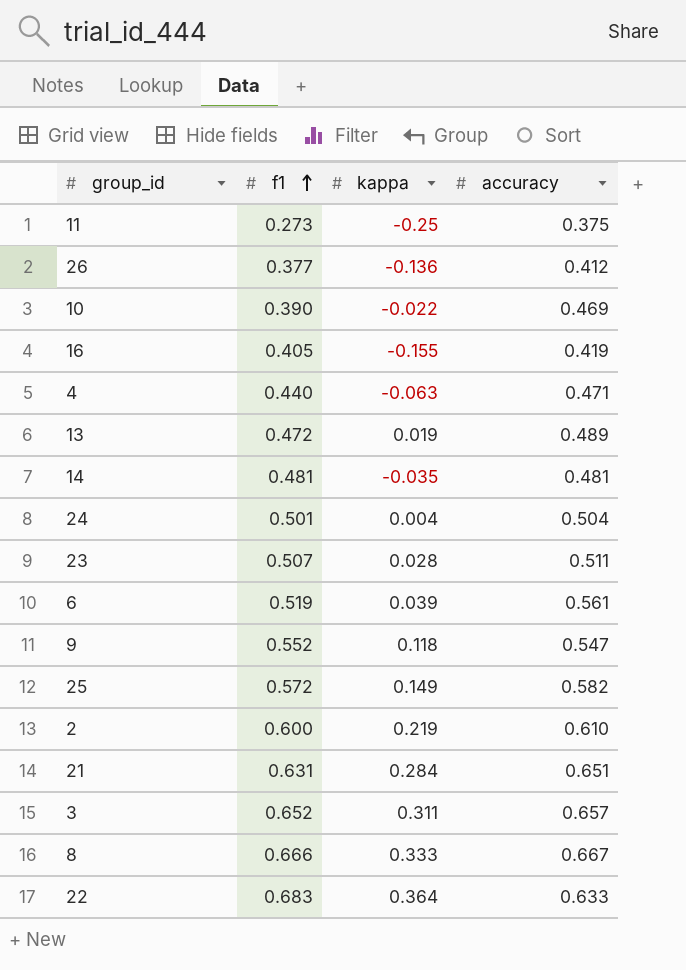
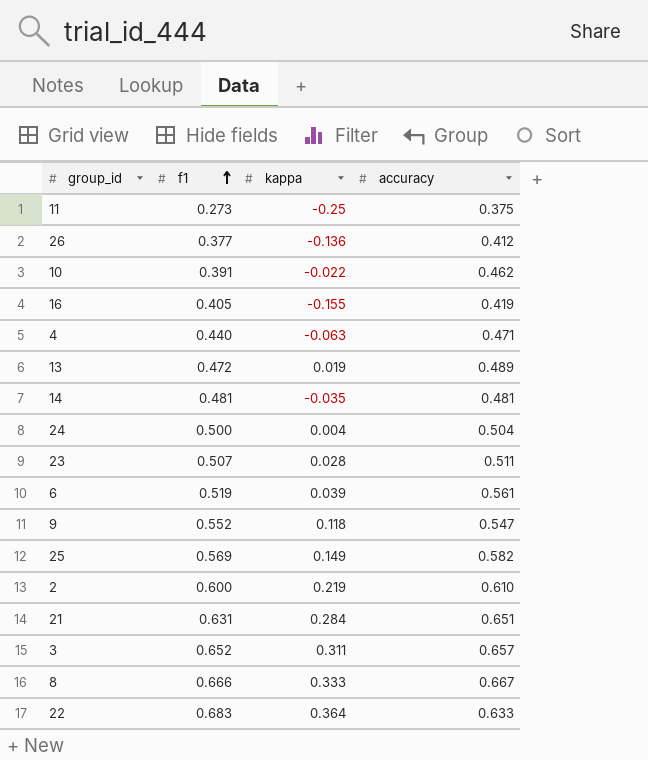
10 | f1: 0.390 -> 0.391
10 | accuracy: 0.469 -> 0.462
24 | f1: 0.501 -> 0.500
25 | f1: 0.572 -> 0.569

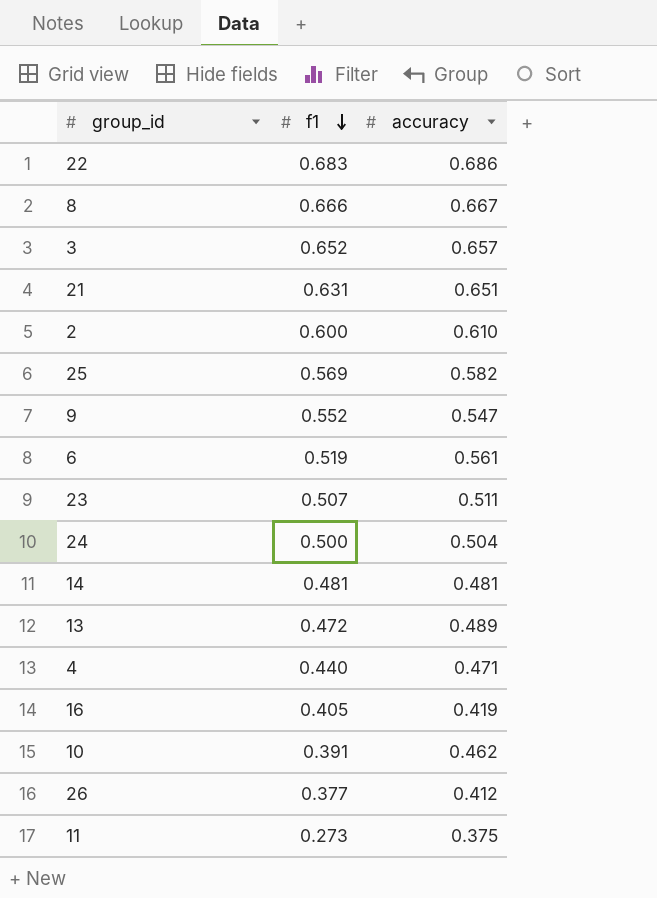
row order: f1 ascending -> f1 descending
column kappa | position: 3 -> none
22 | accuracy: 0.633 -> 0.686

